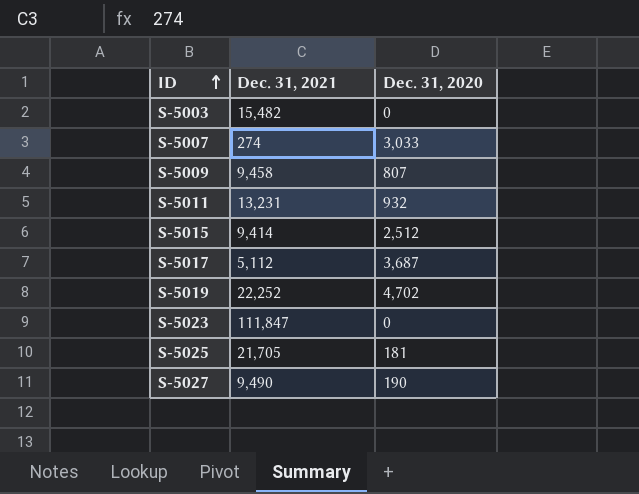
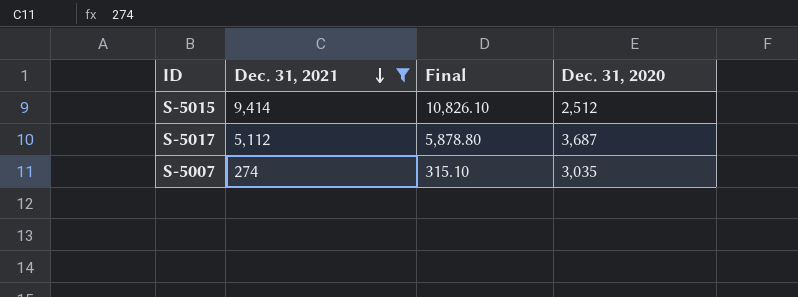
filter: none -> Dec. 31, 2021 <= 9,414
row order: ID ascending -> Dec. 31, 2021 descending
column Final | formula: none -> [Dec. 31, 2021] * 1.15
S-5007 | Dec. 31, 2020: 3,033 -> 3,035

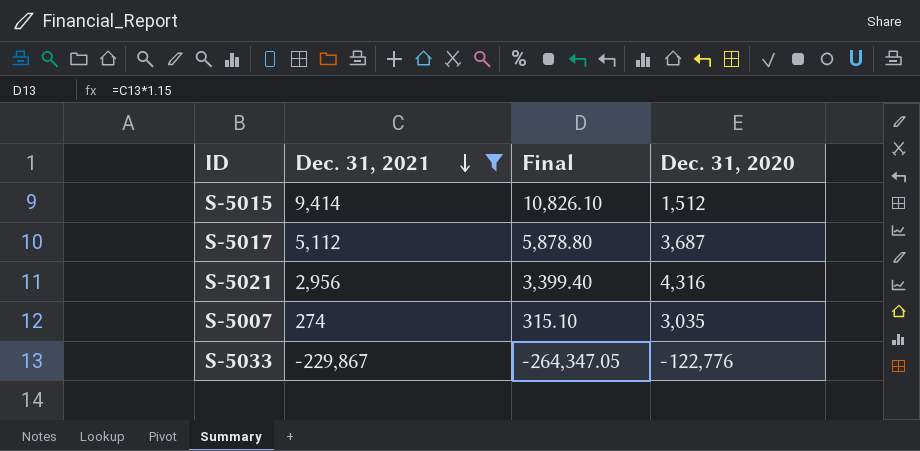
S-5015 | Dec. 31, 2020: 2,512 -> 1,512
row S-5021: none -> 2,956 | 3,399.40 | 4,316
row S-5033: none -> -229,867 | -264,347.05 | -122,776

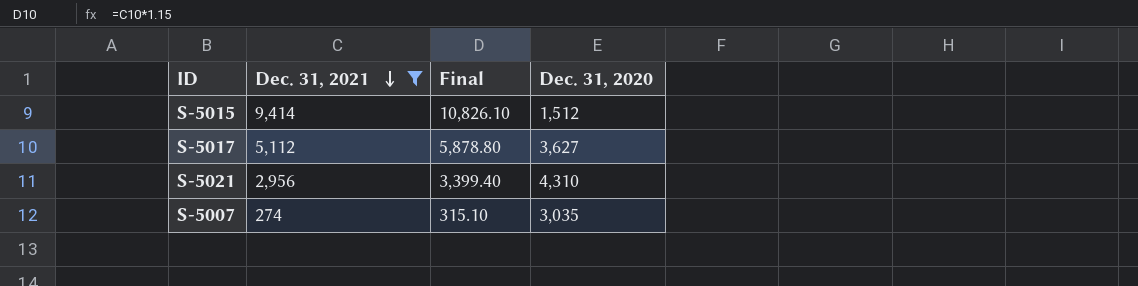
row S-5033: -229,867 | -264,347.05 | -122,776 -> none
S-5017 | Dec. 31, 2020: 3,687 -> 3,627
S-5021 | Dec. 31, 2020: 4,316 -> 4,310

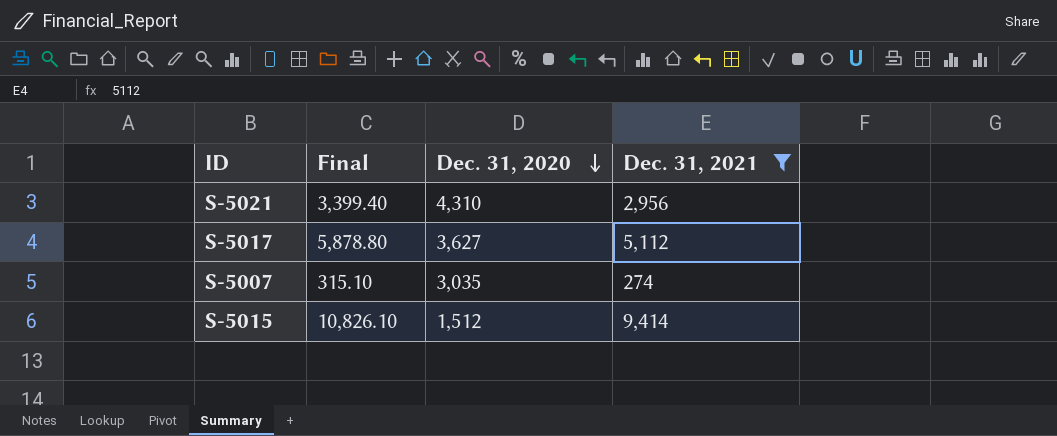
row order: Dec. 31, 2021 descending -> Dec. 31, 2020 descending
column Dec. 31, 2021 | position: 2 -> 4

